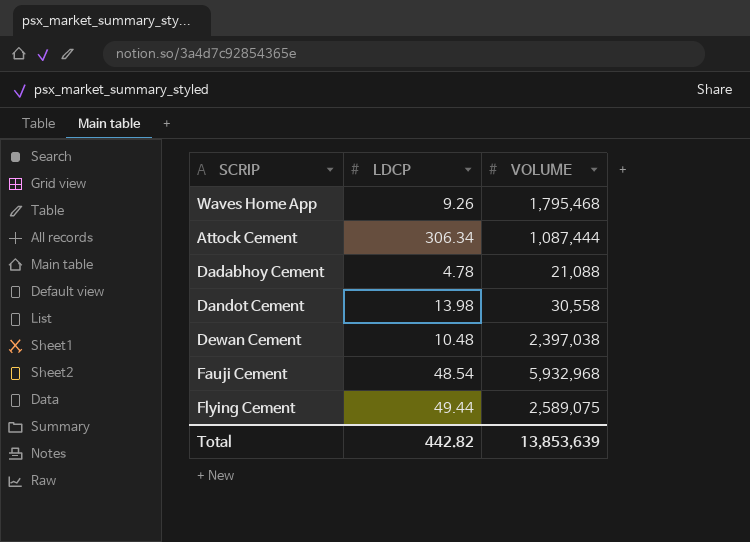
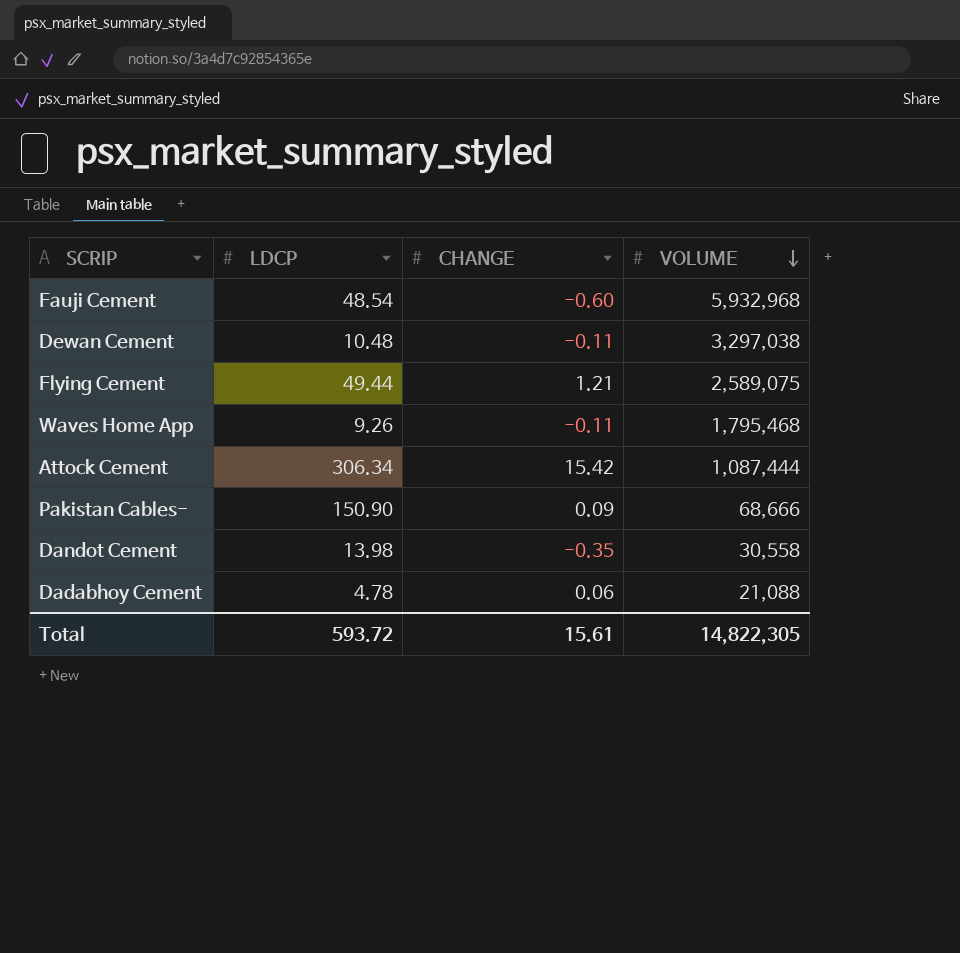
row order: none -> VOLUME descending
column CHANGE | position: none -> 3
Dewan Cement | VOLUME: 2,397,038 -> 3,297,038
row Pakistan Cables-: none -> 150.90 | 0.09 | 68,666
Total | LDCP: 442.82 -> 593.72
Total | VOLUME: 13,853,639 -> 14,822,305

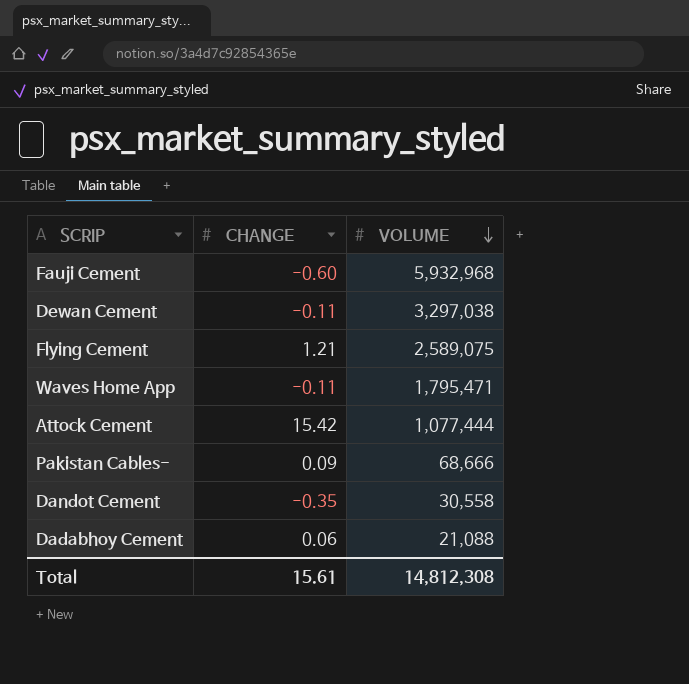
column LDCP | position: 2 -> none
Waves Home App | VOLUME: 1,795,468 -> 1,795,471
Attock Cement | VOLUME: 1,087,444 -> 1,077,444
Total | VOLUME: 14,822,305 -> 14,812,308

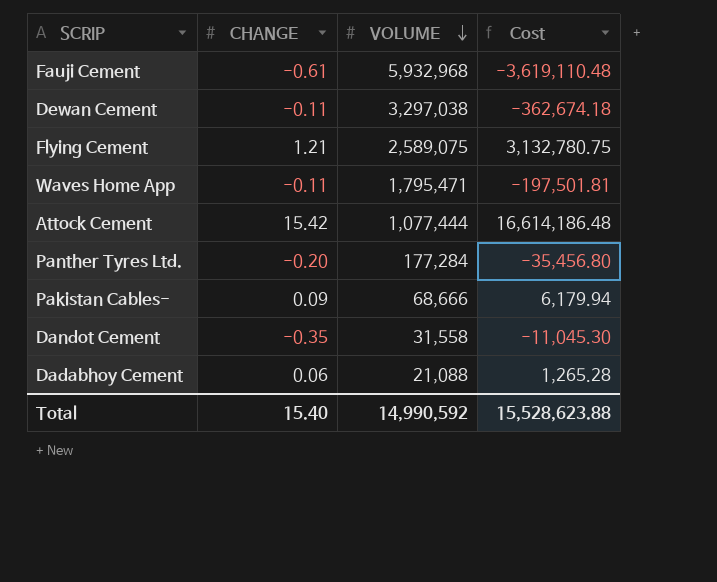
column Cost | formula: none -> [CHANGE] * [VOLUME]
Fauji Cement | CHANGE: -0.60 -> -0.61
row Panther Tyres Ltd.: none -> -0.20 | 177,284 | -35,456.80
Dandot Cement | VOLUME: 30,558 -> 31,558
Total | CHANGE: 15.61 -> 15.40
Total | VOLUME: 14,812,308 -> 14,990,592

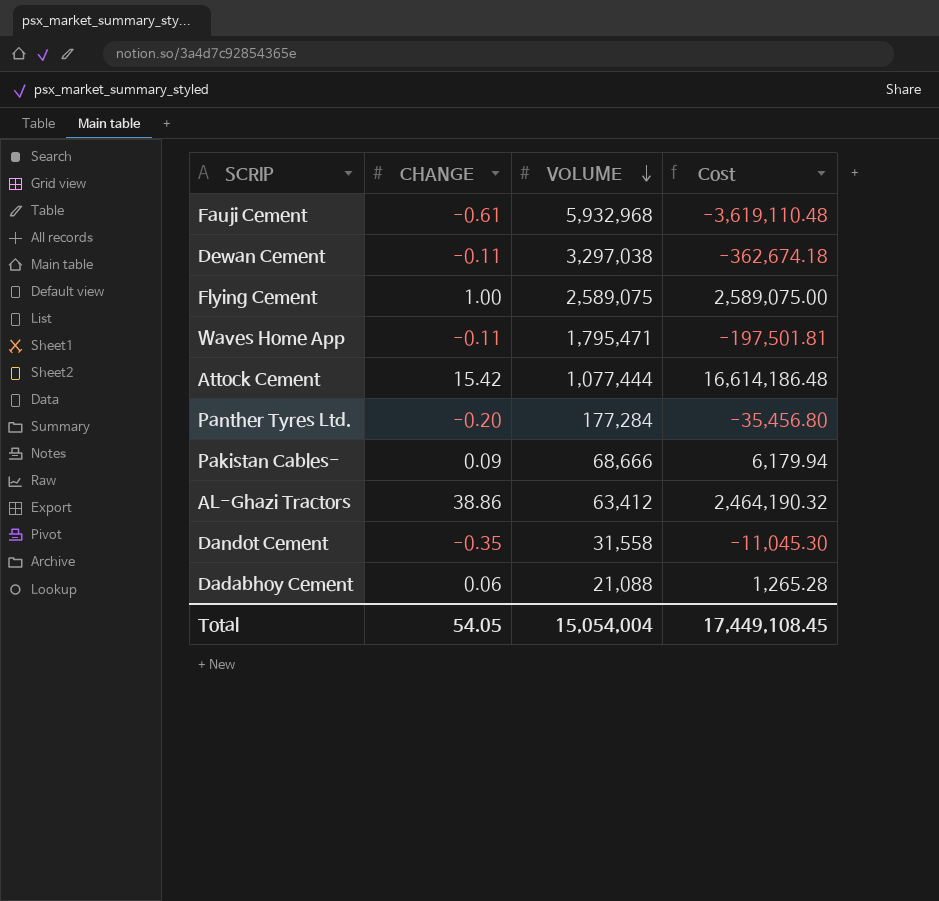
Flying Cement | CHANGE: 1.21 -> 1.00
Flying Cement | Cost: 3,132,780.75 -> 2,589,075.00
row AL-Ghazi Tractors: none -> 38.86 | 63,412 | 2,464,190.32
Total | CHANGE: 15.40 -> 54.05
Total | VOLUME: 14,990,592 -> 15,054,004
Total | Cost: 15,528,623.88 -> 17,449,108.45

